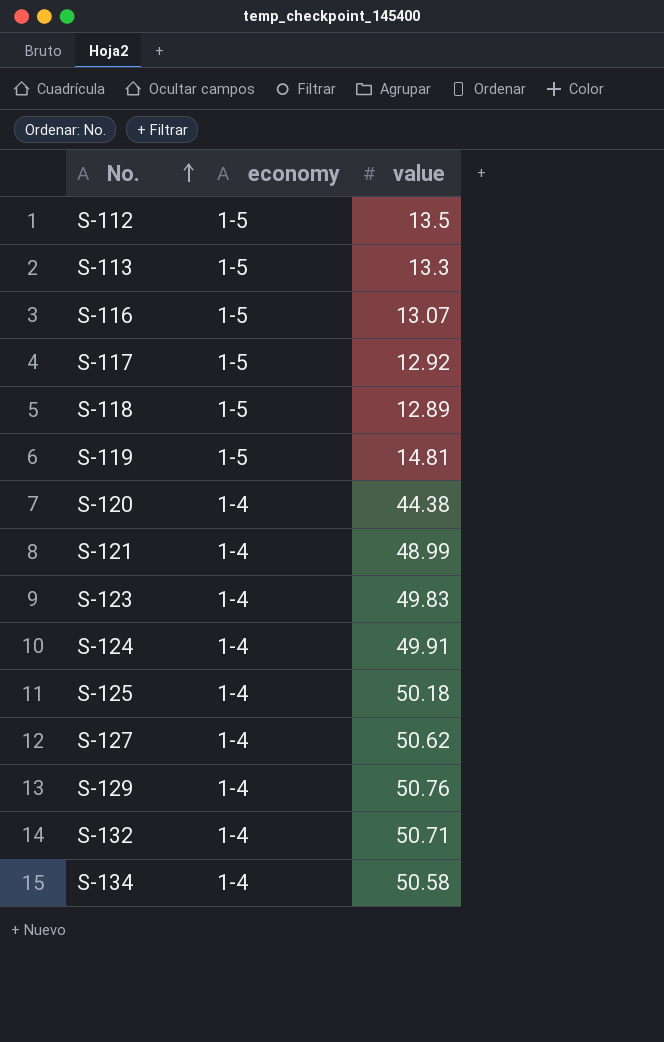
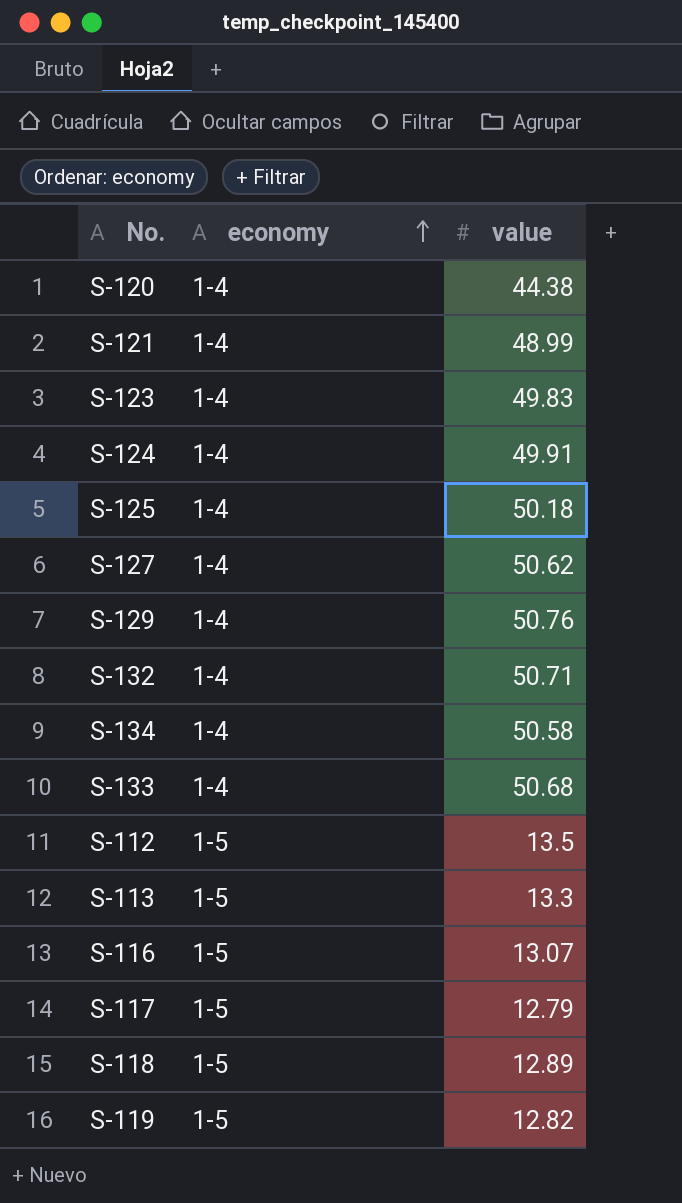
row order: No. ascending -> economy ascending
row S-133: none -> 1-4 | 50.68
S-117 | value: 12.92 -> 12.79
S-119 | value: 14.81 -> 12.82

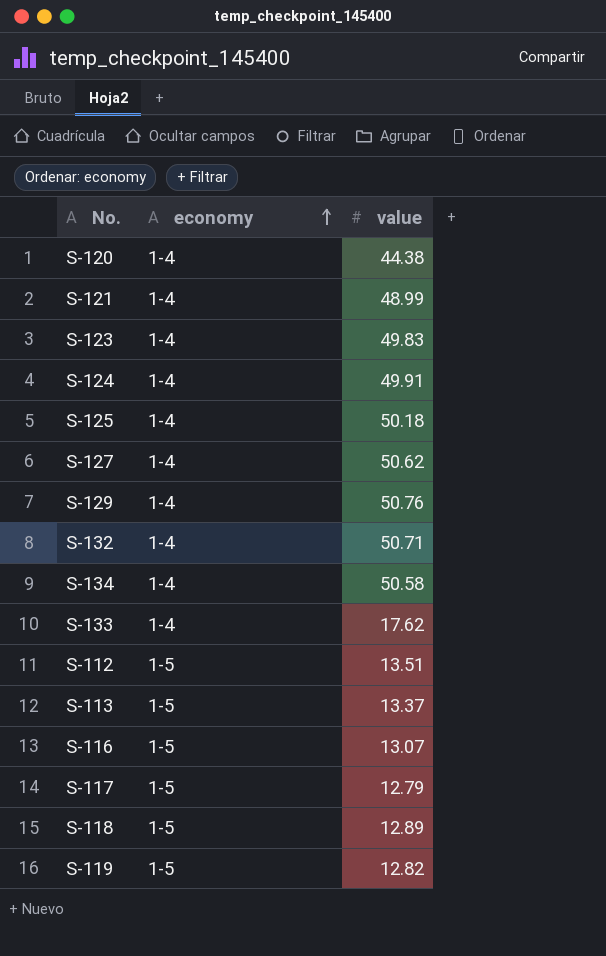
S-133 | value: 50.68 -> 17.62
S-112 | value: 13.5 -> 13.51
S-113 | value: 13.3 -> 13.37

